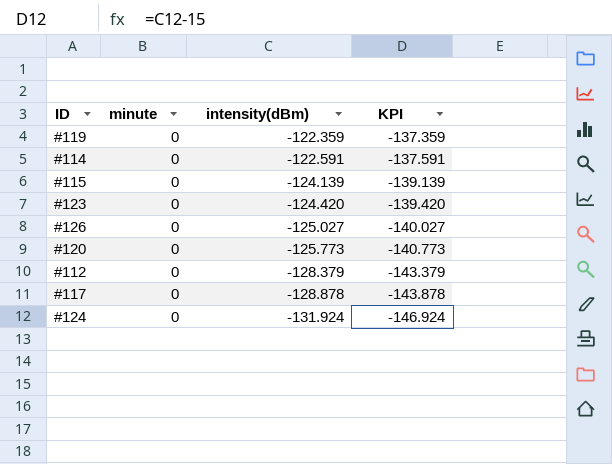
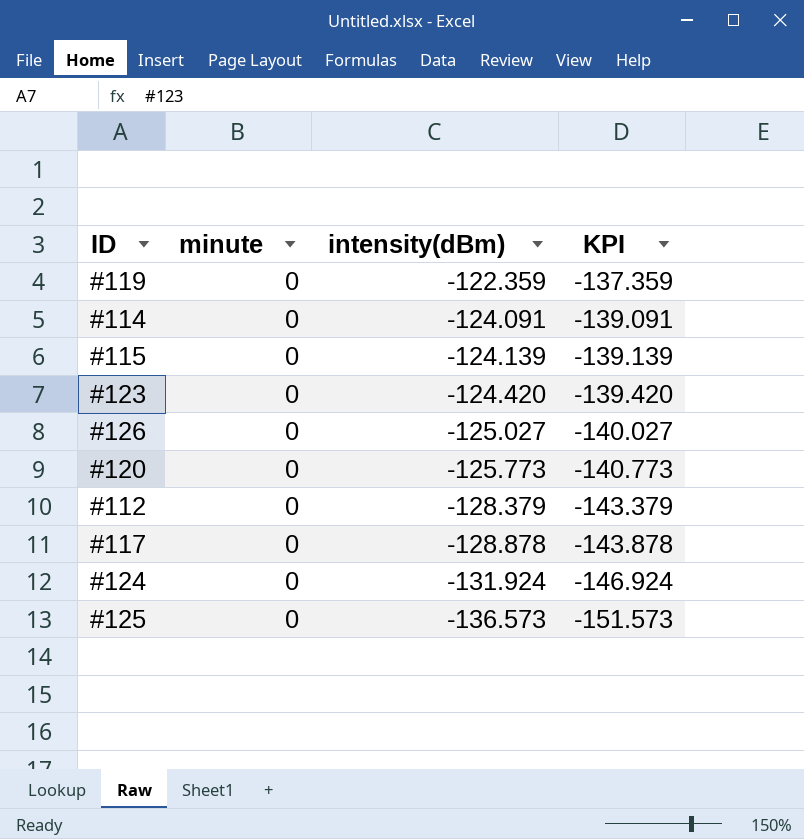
#114 | intensity(dBm): -122.591 -> -124.091
#114 | KPI: -137.591 -> -139.091
row #125: none -> 0 | -136.573 | -151.573

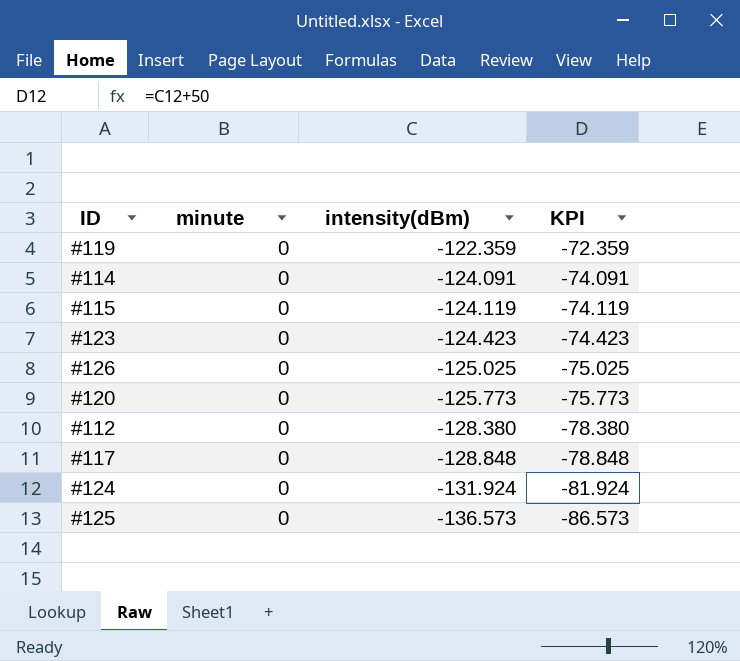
column KPI | formula: [intensity(dBm)] - 15 -> [intensity(dBm)] + 50
#115 | intensity(dBm): -124.139 -> -124.119
#123 | intensity(dBm): -124.420 -> -124.423
#126 | intensity(dBm): -125.027 -> -125.025
#112 | intensity(dBm): -128.379 -> -128.380
#117 | intensity(dBm): -128.878 -> -128.848

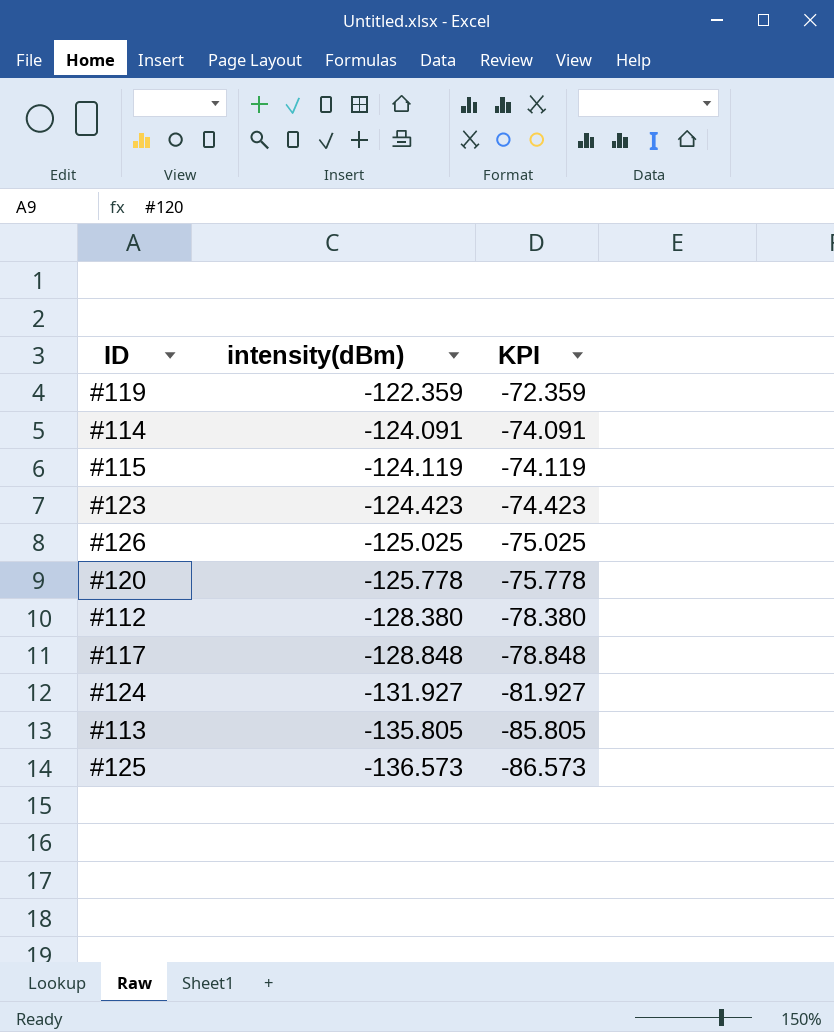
column minute | position: 2 -> none
#120 | intensity(dBm): -125.773 -> -125.778
#120 | KPI: -75.773 -> -75.778
#124 | intensity(dBm): -131.924 -> -131.927
#124 | KPI: -81.924 -> -81.927
row #113: none -> -135.805 | -85.805

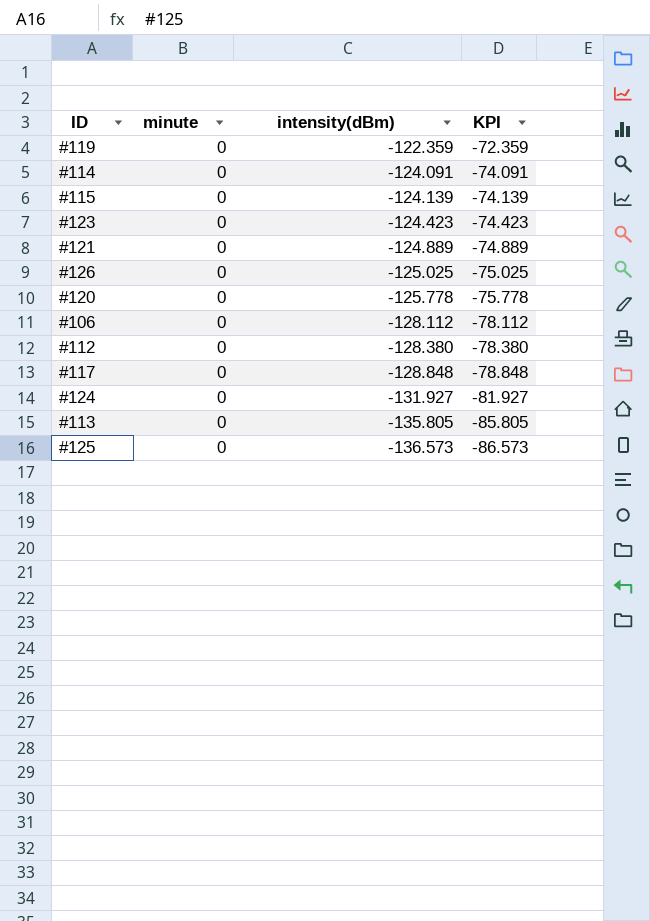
column minute | position: none -> 2
#115 | intensity(dBm): -124.119 -> -124.139
#115 | KPI: -74.119 -> -74.139
row #121: none -> 0 | -124.889 | -74.889
row #106: none -> 0 | -128.112 | -78.112

